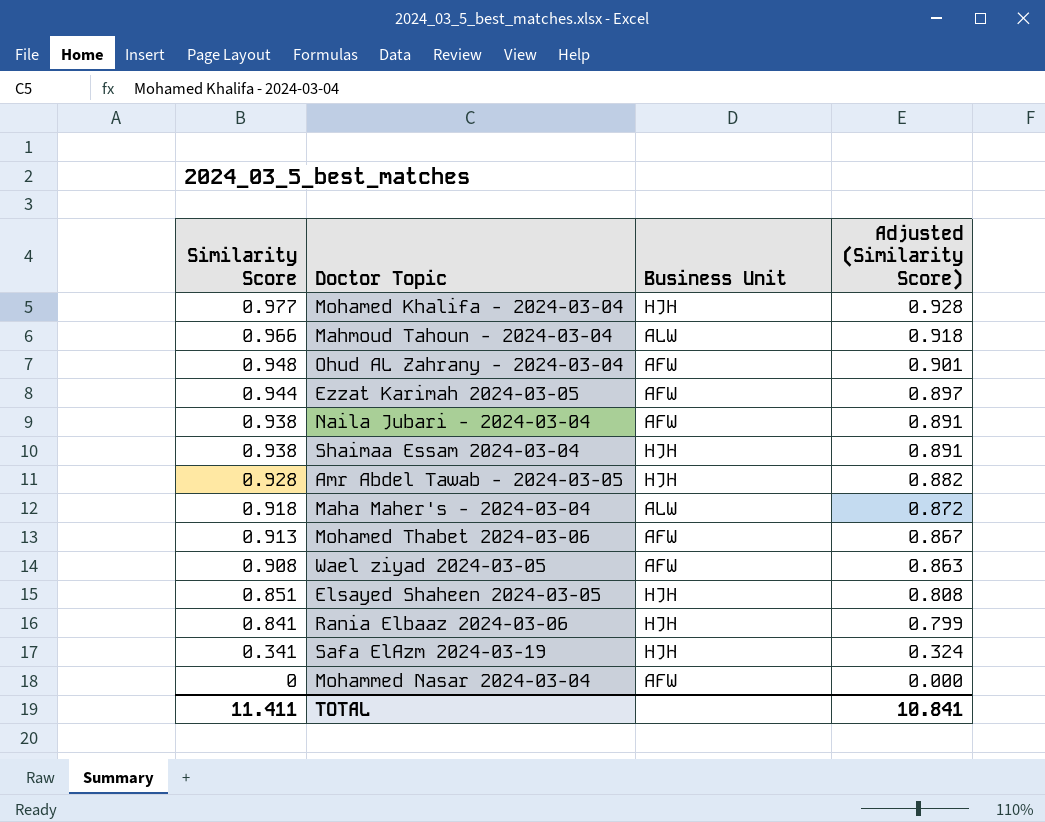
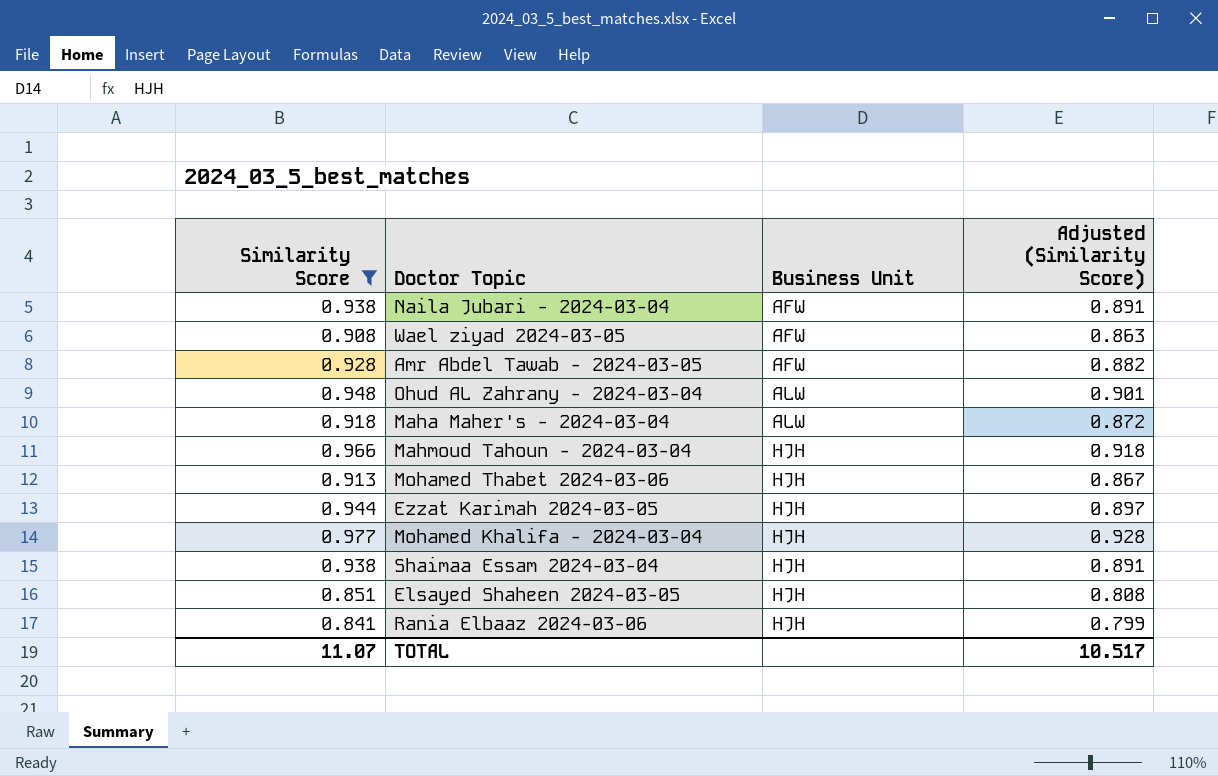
filter: none -> Similarity Score >= 0.841
row order: Similarity Score descending -> Business Unit ascending
Amr Abdel Tawab - 2024-03-05 | Business Unit: HJH -> AFW
Ohud AL Zahrany - 2024-03-04 | Business Unit: AFW -> ALW
Mahmoud Tahoun - 2024-03-04 | Business Unit: ALW -> HJH
Mohamed Thabet 2024-03-06 | Business Unit: AFW -> HJH
Ezzat Karimah 2024-03-05 | Business Unit: AFW -> HJH
TOTAL | Similarity Score: 11.411 -> 11.07
TOTAL | Adjusted (Similarity Score): 10.841 -> 10.517

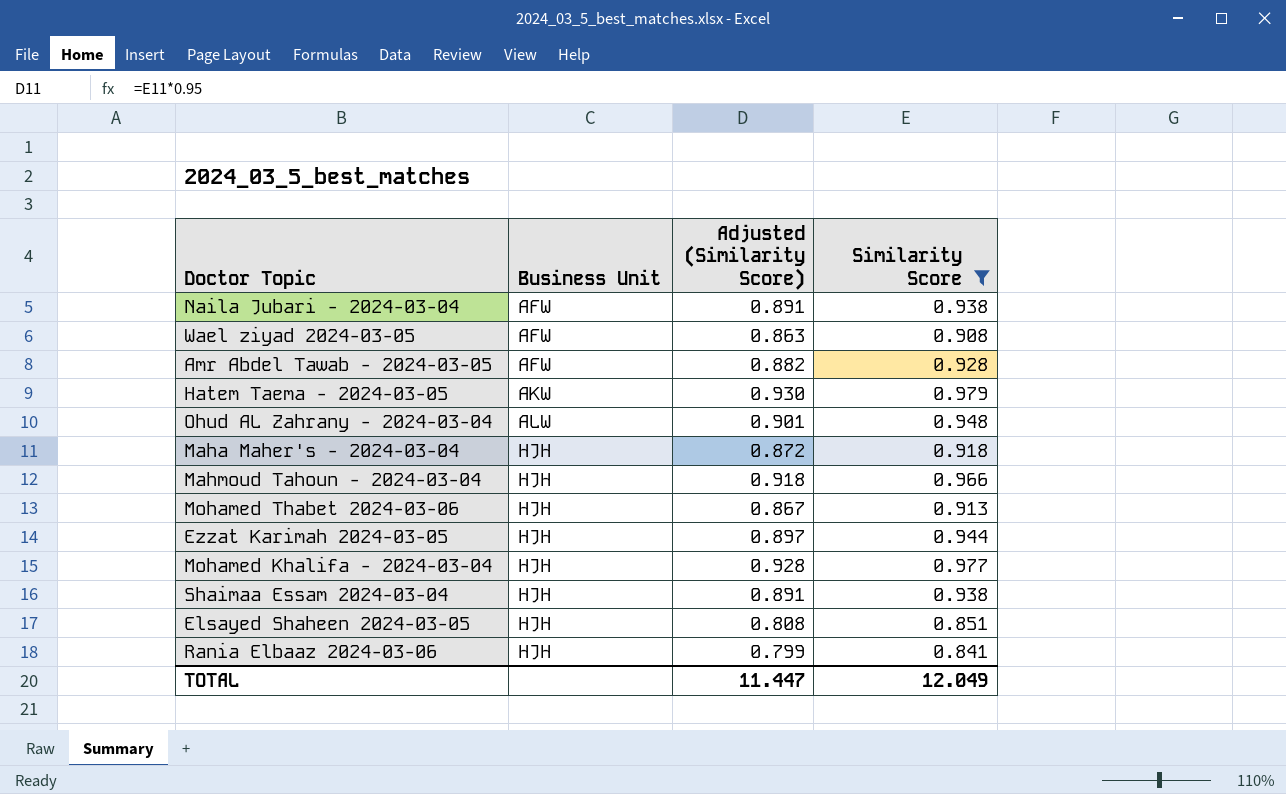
column Similarity Score | position: 1 -> 4
row Hatem Taema - 2024-03-05: none -> AKW | 0.930 | 0.979
Maha Maher's - 2024-03-04 | Business Unit: ALW -> HJH
TOTAL | Adjusted (Similarity Score): 10.517 -> 11.447
TOTAL | Similarity Score: 11.07 -> 12.049

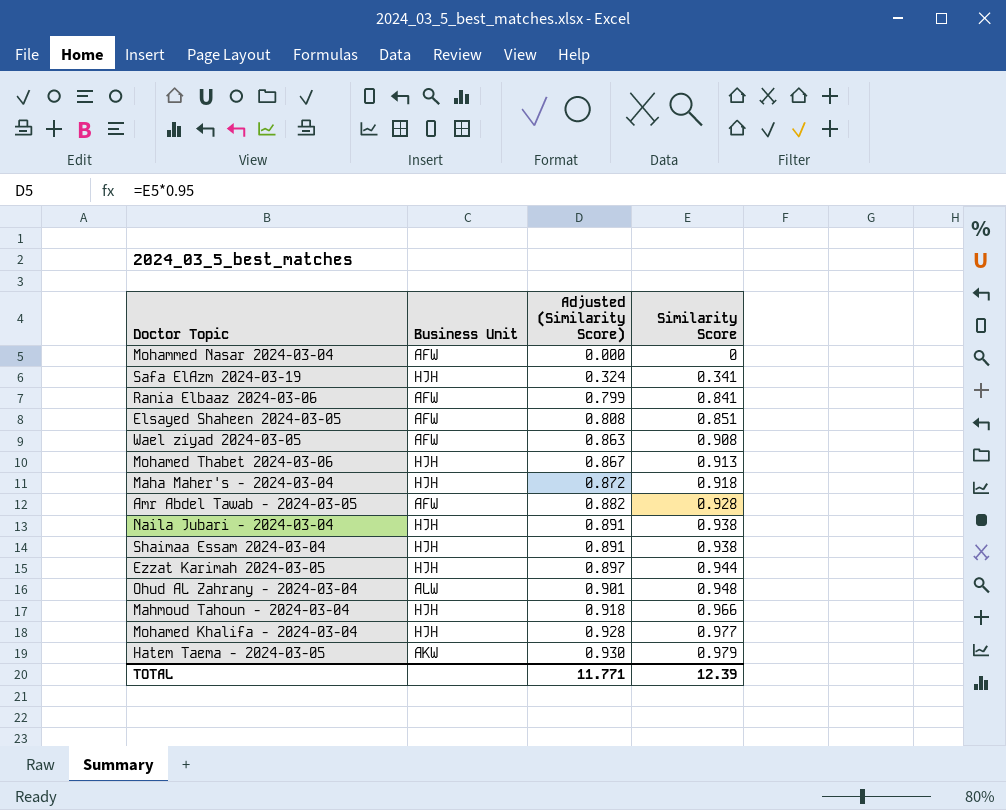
filter: Similarity Score >= 0.841 -> none
row order: Business Unit ascending -> Adjusted (Similarity Score) ascending
Rania Elbaaz 2024-03-06 | Business Unit: HJH -> AFW
Elsayed Shaheen 2024-03-05 | Business Unit: HJH -> AFW
Naila Jubari - 2024-03-04 | Business Unit: AFW -> HJH
TOTAL | Adjusted (Similarity Score): 11.447 -> 11.771
TOTAL | Similarity Score: 12.049 -> 12.39

